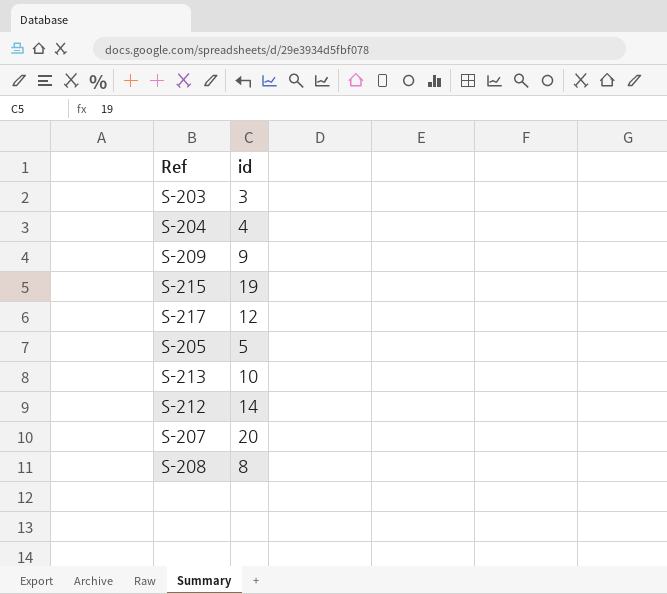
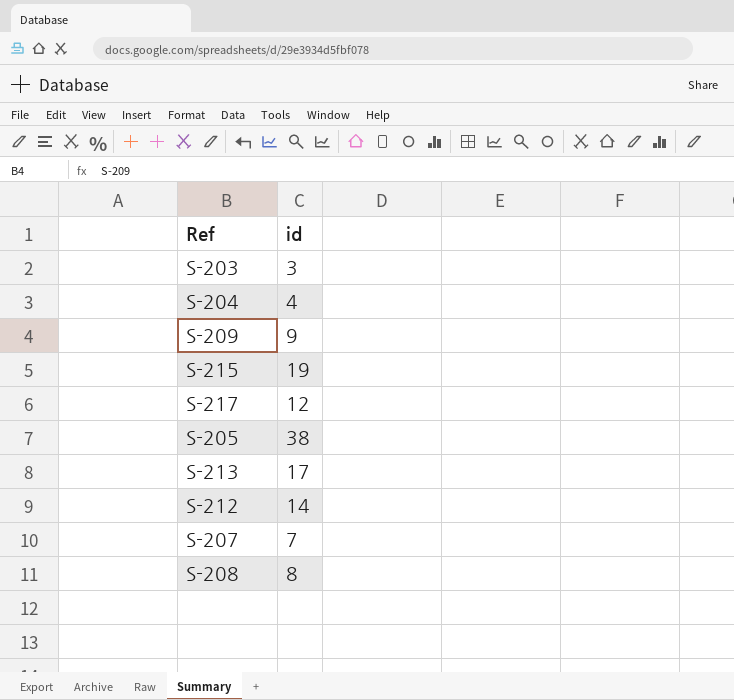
S-205 | id: 5 -> 38
S-213 | id: 10 -> 17
S-207 | id: 20 -> 7

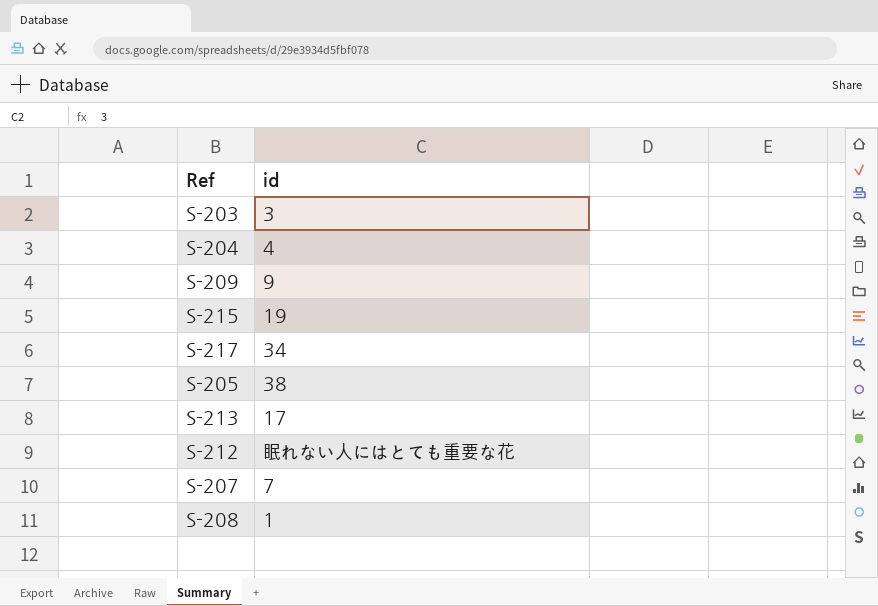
S-217 | id: 12 -> 34
S-212 | id: 14 -> 眠れない人にはとても重要な花
S-208 | id: 8 -> 1

